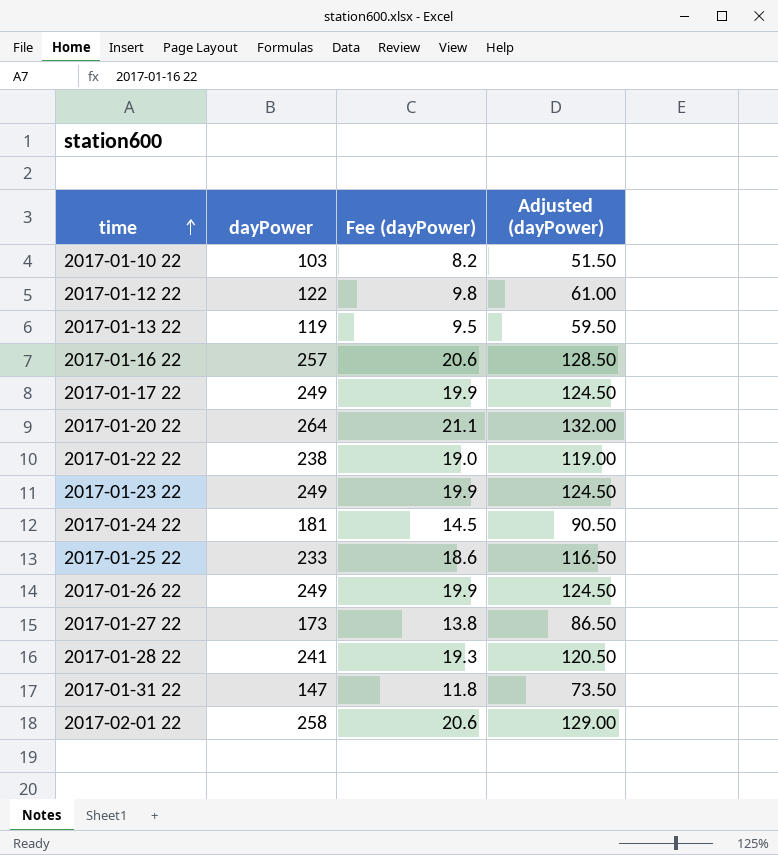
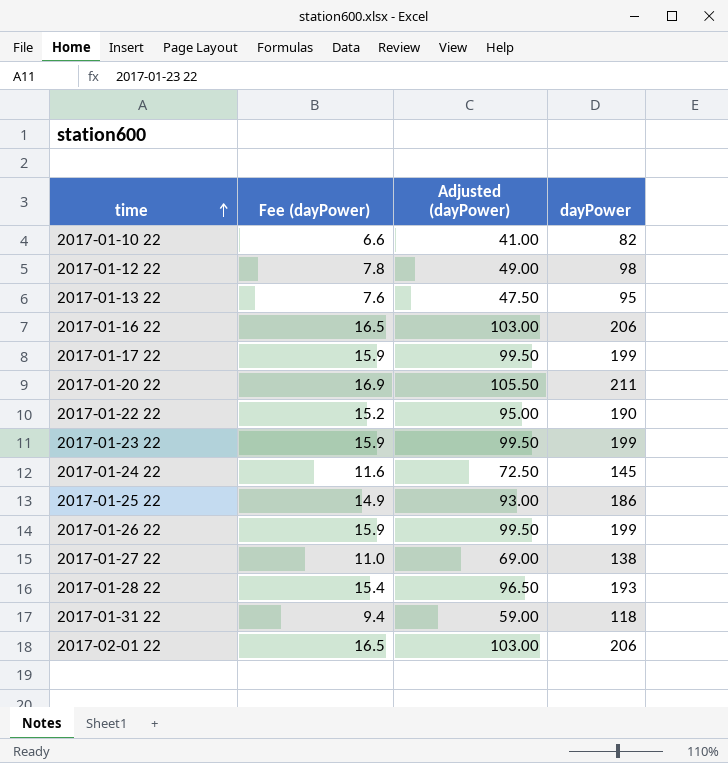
column dayPower | position: 2 -> 4
2017-01-10 22 | Fee (dayPower): 8.2 -> 6.6
2017-01-10 22 | Adjusted (dayPower): 51.50 -> 41.00
2017-01-10 22 | dayPower: 103 -> 82
2017-01-12 22 | Fee (dayPower): 9.8 -> 7.8
2017-01-12 22 | Adjusted (dayPower): 61.00 -> 49.00
2017-01-12 22 | dayPower: 122 -> 98
2017-01-13 22 | Fee (dayPower): 9.5 -> 7.6
2017-01-13 22 | Adjusted (dayPower): 59.50 -> 47.50
2017-01-13 22 | dayPower: 119 -> 95
2017-01-16 22 | Fee (dayPower): 20.6 -> 16.5
2017-01-16 22 | Adjusted (dayPower): 128.50 -> 103.00
2017-01-16 22 | dayPower: 257 -> 206
2017-01-17 22 | Fee (dayPower): 19.9 -> 15.9
2017-01-17 22 | Adjusted (dayPower): 124.50 -> 99.50
2017-01-17 22 | dayPower: 249 -> 199
2017-01-20 22 | Fee (dayPower): 21.1 -> 16.9
2017-01-20 22 | Adjusted (dayPower): 132.00 -> 105.50
2017-01-20 22 | dayPower: 264 -> 211
2017-01-22 22 | Fee (dayPower): 19.0 -> 15.2
2017-01-22 22 | Adjusted (dayPower): 119.00 -> 95.00
2017-01-22 22 | dayPower: 238 -> 190
2017-01-23 22 | Fee (dayPower): 19.9 -> 15.9
2017-01-23 22 | Adjusted (dayPower): 124.50 -> 99.50
2017-01-23 22 | dayPower: 249 -> 199
2017-01-24 22 | Fee (dayPower): 14.5 -> 11.6
2017-01-24 22 | Adjusted (dayPower): 90.50 -> 72.50
2017-01-24 22 | dayPower: 181 -> 145
2017-01-25 22 | Fee (dayPower): 18.6 -> 14.9
2017-01-25 22 | Adjusted (dayPower): 116.50 -> 93.00
2017-01-25 22 | dayPower: 233 -> 186
2017-01-26 22 | Fee (dayPower): 19.9 -> 15.9
2017-01-26 22 | Adjusted (dayPower): 124.50 -> 99.50
2017-01-26 22 | dayPower: 249 -> 199
2017-01-27 22 | Fee (dayPower): 13.8 -> 11.0
2017-01-27 22 | Adjusted (dayPower): 86.50 -> 69.00
2017-01-27 22 | dayPower: 173 -> 138
2017-01-28 22 | Fee (dayPower): 19.3 -> 15.4
2017-01-28 22 | Adjusted (dayPower): 120.50 -> 96.50
2017-01-28 22 | dayPower: 241 -> 193
2017-01-31 22 | Fee (dayPower): 11.8 -> 9.4
2017-01-31 22 | Adjusted (dayPower): 73.50 -> 59.00
2017-01-31 22 | dayPower: 147 -> 118
2017-02-01 22 | Fee (dayPower): 20.6 -> 16.5
2017-02-01 22 | Adjusted (dayPower): 129.00 -> 103.00
2017-02-01 22 | dayPower: 258 -> 206

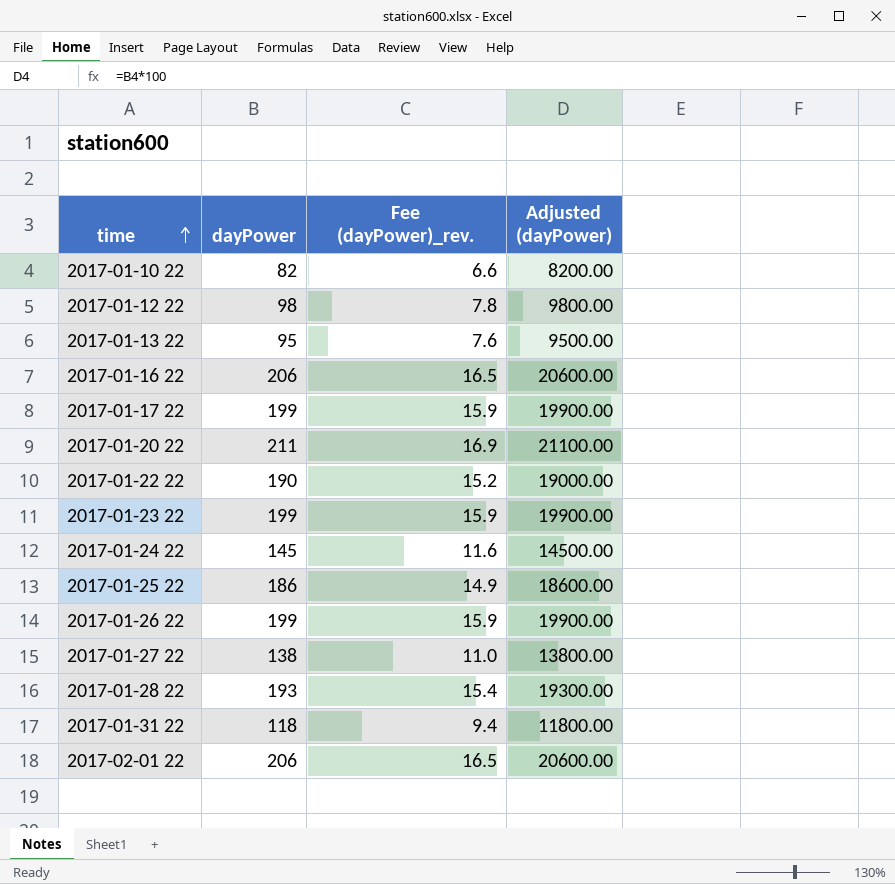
column dayPower | position: 4 -> 2
column name: Fee (dayPower) -> Fee (dayPower)_rev.
column Adjusted (dayPower) | formula: [dayPower] * 0.5 -> [dayPower] * 100

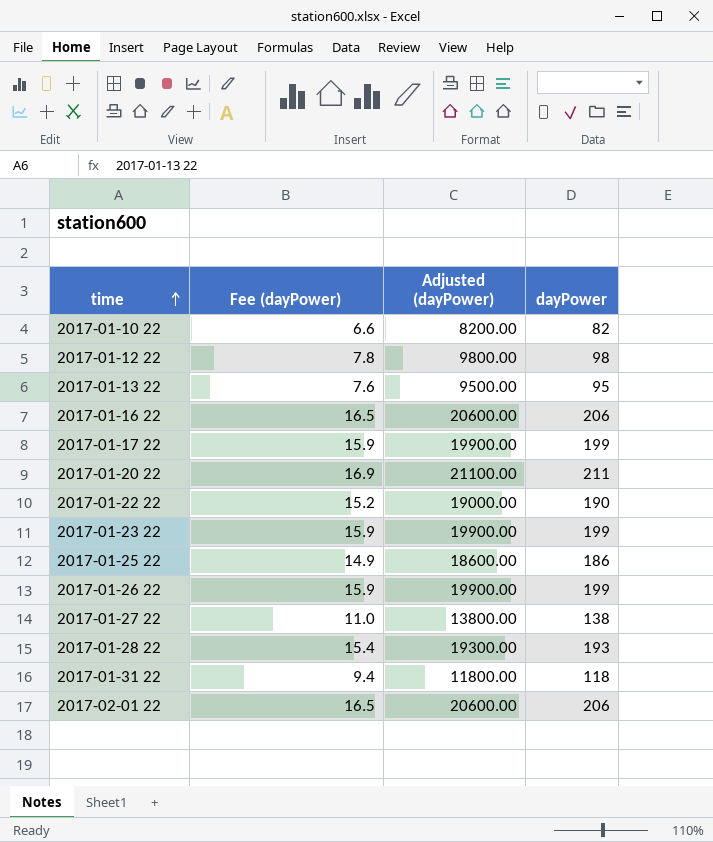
column name: Fee (dayPower)_rev. -> Fee (dayPower)
column dayPower | position: 2 -> 4
row 2017-01-24 22: 145 | 11.6 | 14500.00 -> none

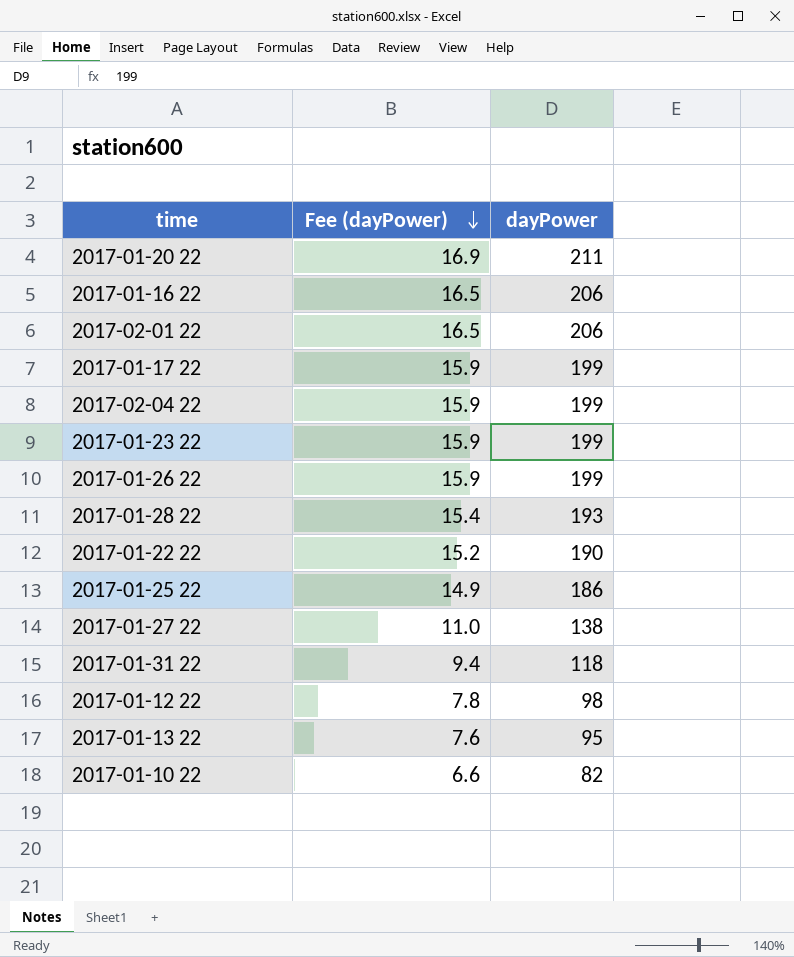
row order: time ascending -> Fee (dayPower) descending
column Adjusted (dayPower) | formula: [dayPower] * 100 -> none
row 2017-02-04 22: none -> 15.9 | 199

